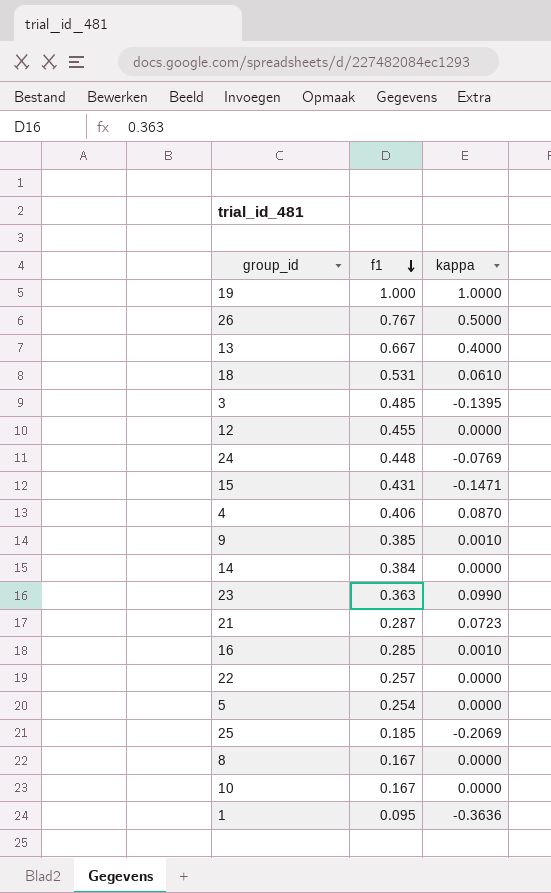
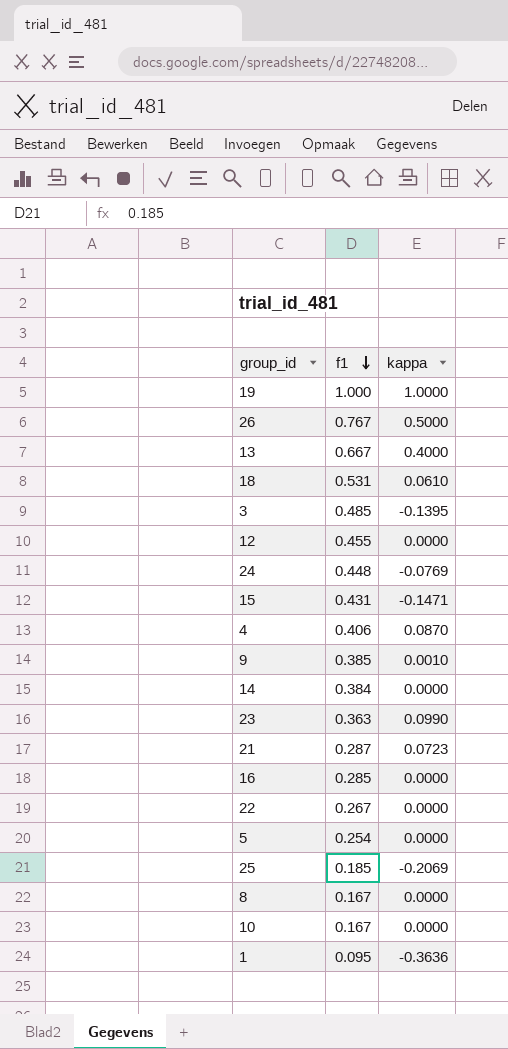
16 | kappa: 0.0010 -> 0.0000
22 | f1: 0.257 -> 0.267

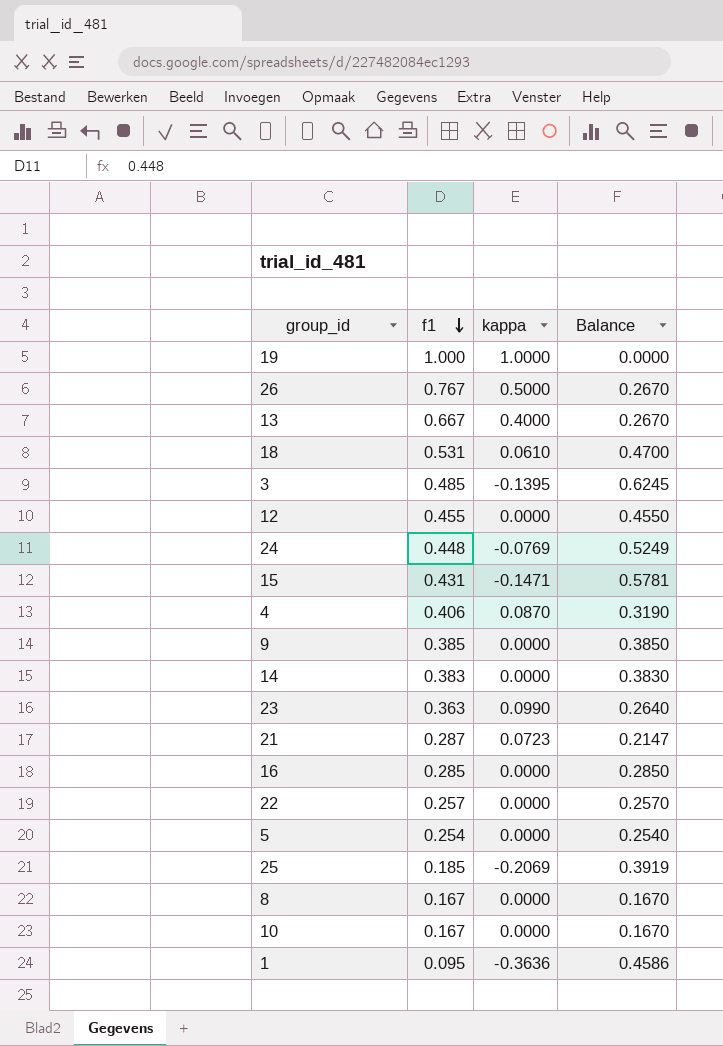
column Balance | formula: none -> [f1] - [kappa]
9 | kappa: 0.0010 -> 0.0000
14 | f1: 0.384 -> 0.383
22 | f1: 0.267 -> 0.257

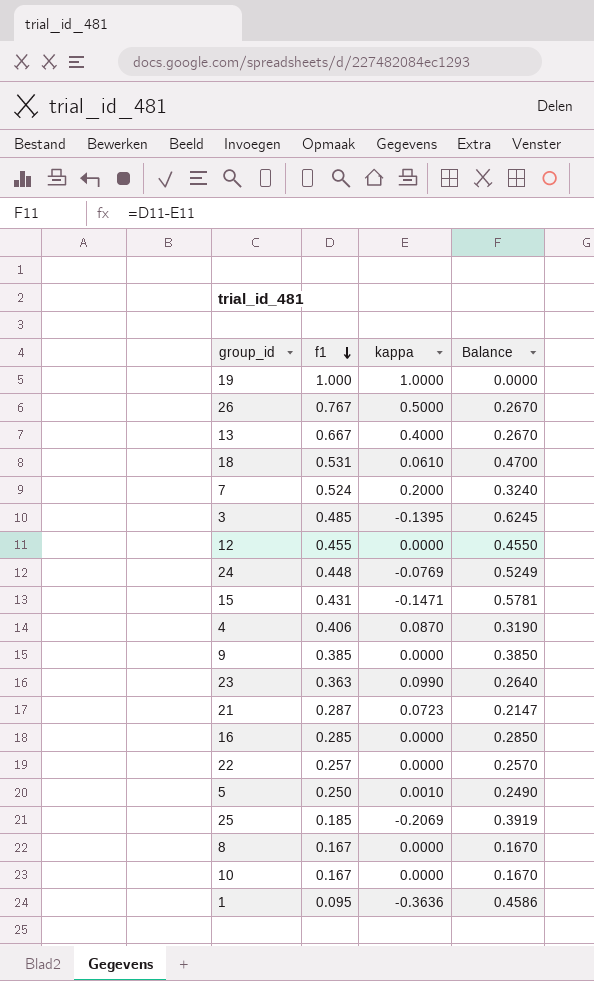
row 14: 0.383 | 0.0000 | 0.3830 -> none
row 7: none -> 0.524 | 0.2000 | 0.3240
5 | f1: 0.254 -> 0.250
5 | kappa: 0.0000 -> 0.0010
5 | Balance: 0.2540 -> 0.2490

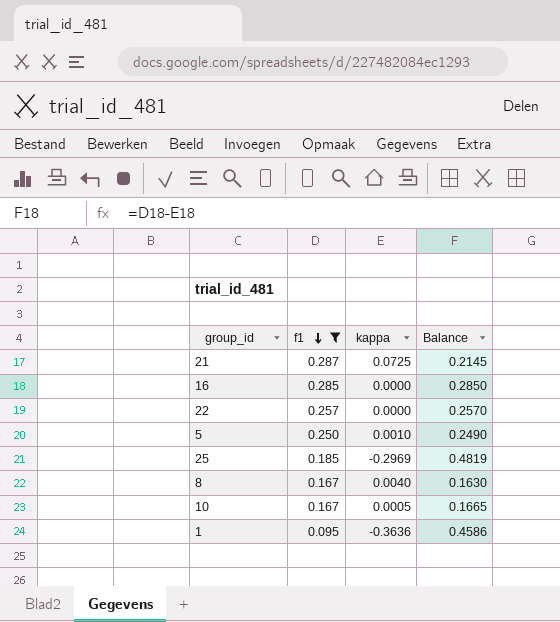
filter: none -> f1 <= 0.287
21 | kappa: 0.0723 -> 0.0725
21 | Balance: 0.2147 -> 0.2145
25 | kappa: -0.2069 -> -0.2969
25 | Balance: 0.3919 -> 0.4819
8 | kappa: 0.0000 -> 0.0040
8 | Balance: 0.1670 -> 0.1630
10 | kappa: 0.0000 -> 0.0005
10 | Balance: 0.1670 -> 0.1665

